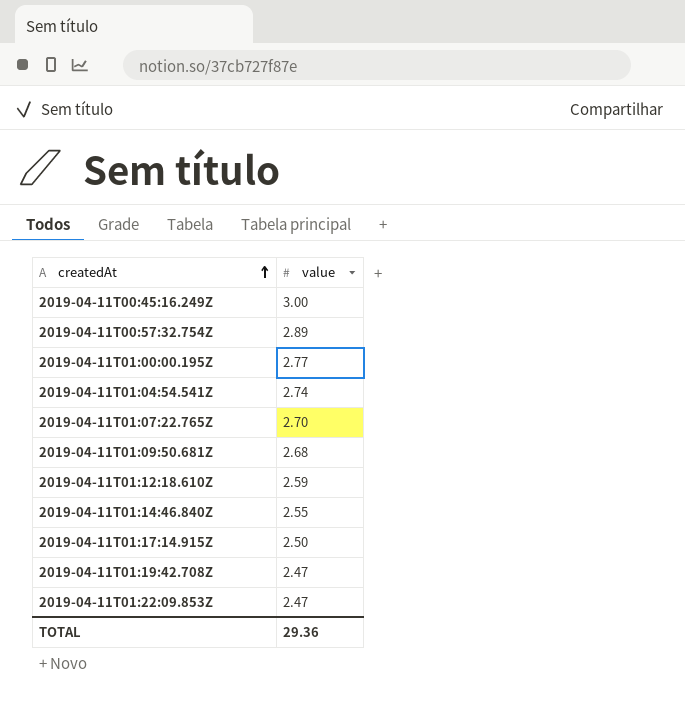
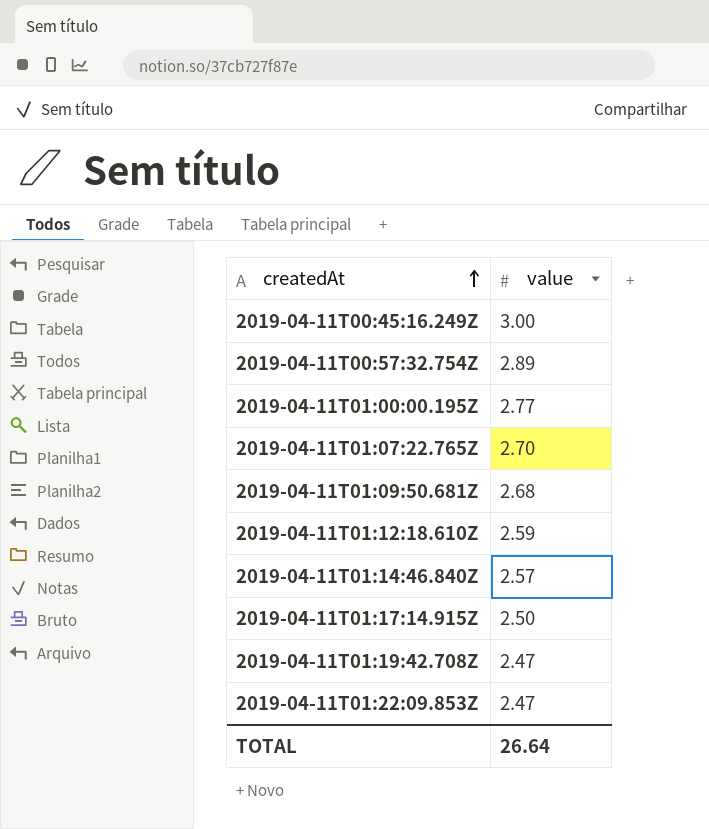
row 2019-04-11T01:04:54.541Z: 2.74 -> none
2019-04-11T01:14:46.840Z | value: 2.55 -> 2.57
TOTAL | value: 29.36 -> 26.64

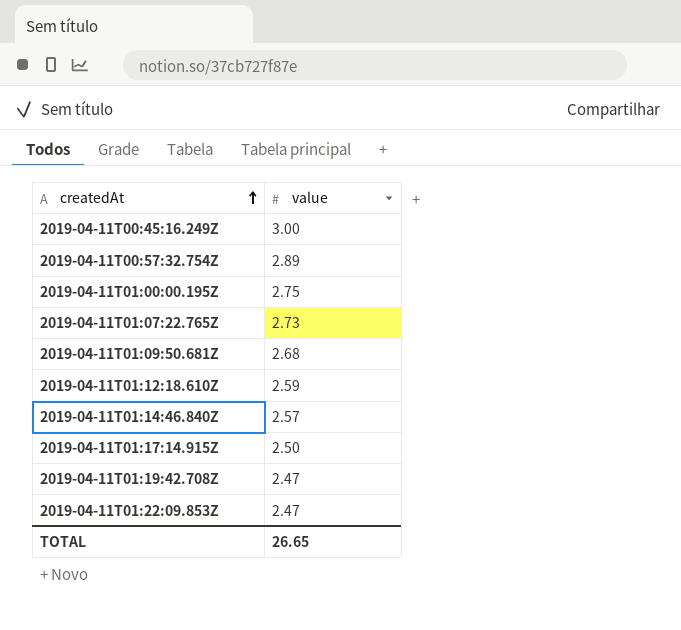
2019-04-11T01:00:00.195Z | value: 2.77 -> 2.75
2019-04-11T01:07:22.765Z | value: 2.70 -> 2.73
TOTAL | value: 26.64 -> 26.65

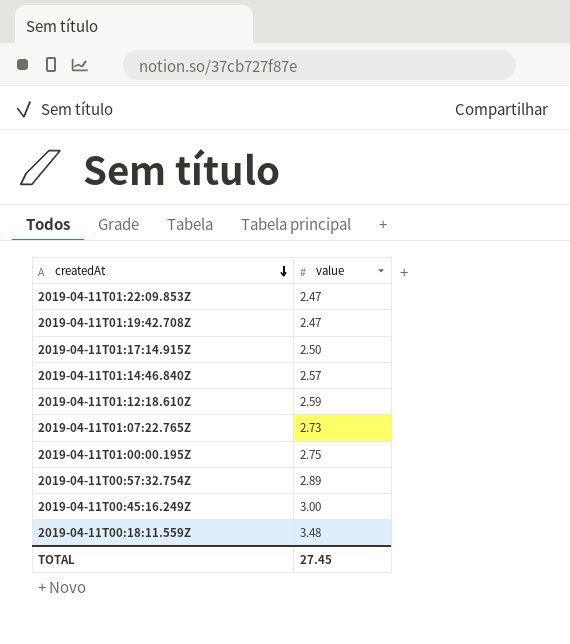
row order: createdAt ascending -> createdAt descending
row 2019-04-11T01:09:50.681Z: 2.68 -> none
row 2019-04-11T00:18:11.559Z: none -> 3.48
TOTAL | value: 26.65 -> 27.45

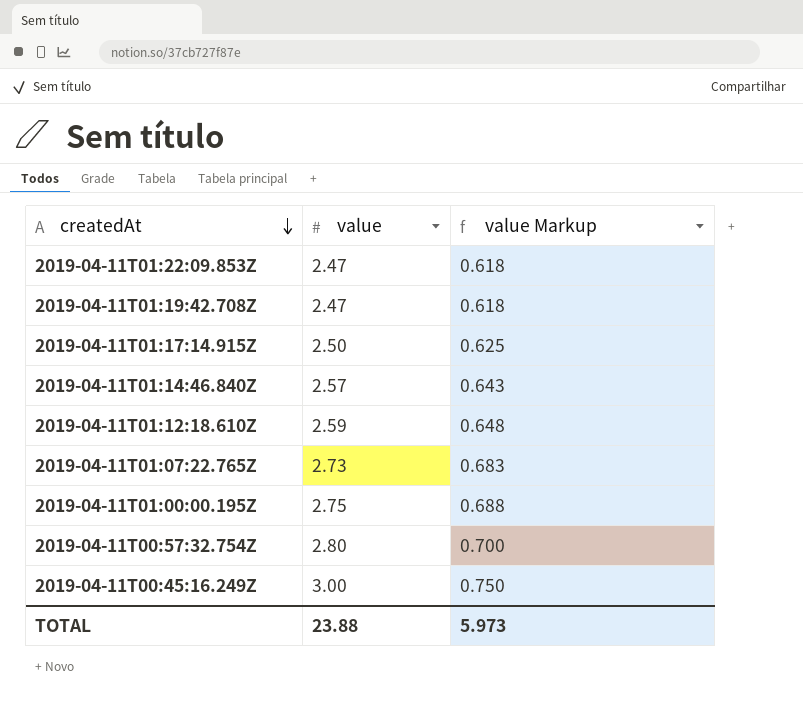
column value Markup | formula: none -> [value] * 0.25
row 2019-04-11T00:18:11.559Z: 3.48 -> none
2019-04-11T00:57:32.754Z | value: 2.89 -> 2.80
TOTAL | value: 27.45 -> 23.88

